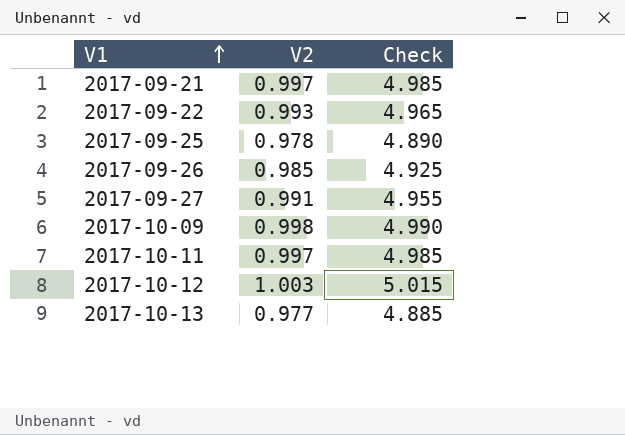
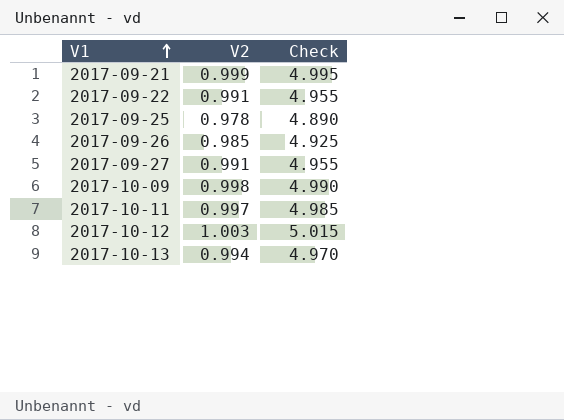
2017-09-21 | V2: 0.997 -> 0.999
2017-09-21 | Check: 4.985 -> 4.995
2017-09-22 | V2: 0.993 -> 0.991
2017-09-22 | Check: 4.965 -> 4.955
2017-10-13 | V2: 0.977 -> 0.994
2017-10-13 | Check: 4.885 -> 4.970

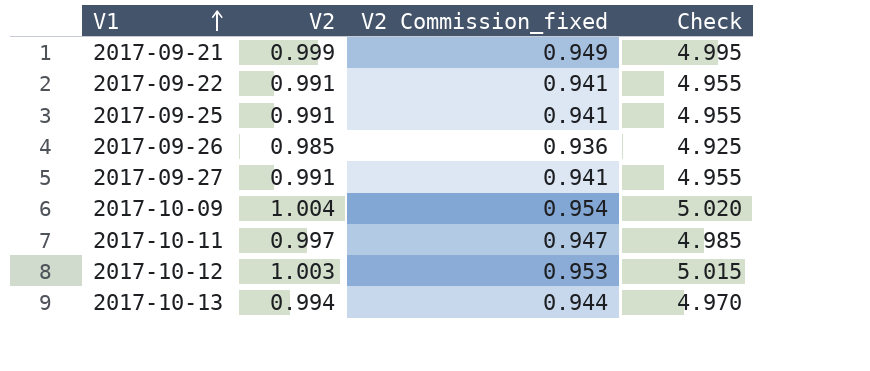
column V2 Commission_fixed | formula: none -> [V2] * 0.95
2017-09-25 | V2: 0.978 -> 0.991
2017-09-25 | Check: 4.890 -> 4.955
2017-10-09 | V2: 0.998 -> 1.004
2017-10-09 | Check: 4.990 -> 5.020

